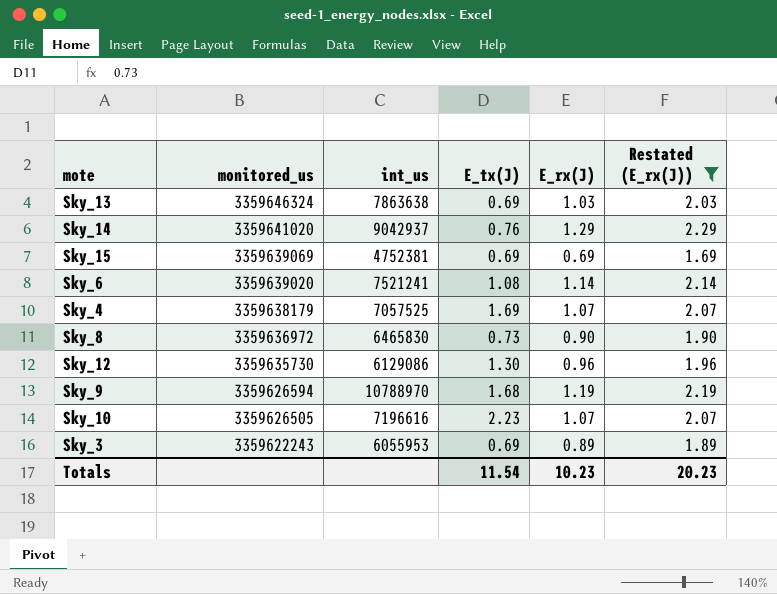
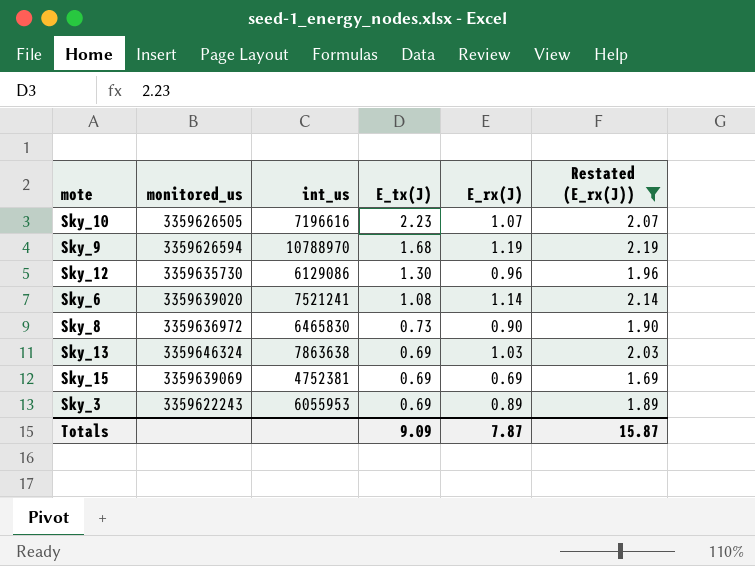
row order: monitored_us descending -> E_tx(J) descending
row Sky_14: 3359641020 | 9042937 | 0.76 | 1.29 | 2.29 -> none
row Sky_4: 3359638179 | 7057525 | 1.69 | 1.07 | 2.07 -> none
Totals | E_tx(J): 11.54 -> 9.09
Totals | E_rx(J): 10.23 -> 7.87
Totals | Restated (E_rx(J)): 20.23 -> 15.87

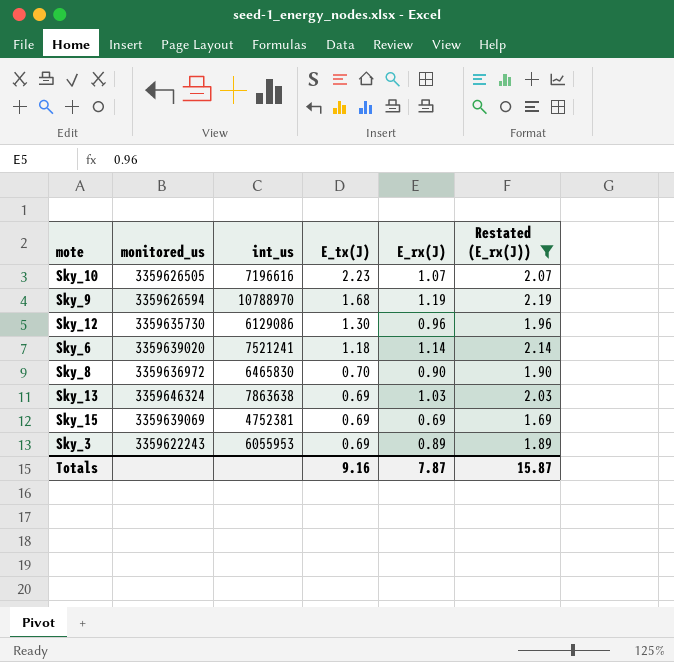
Sky_6 | E_tx(J): 1.08 -> 1.18
Sky_8 | E_tx(J): 0.73 -> 0.70
Totals | E_tx(J): 9.09 -> 9.16

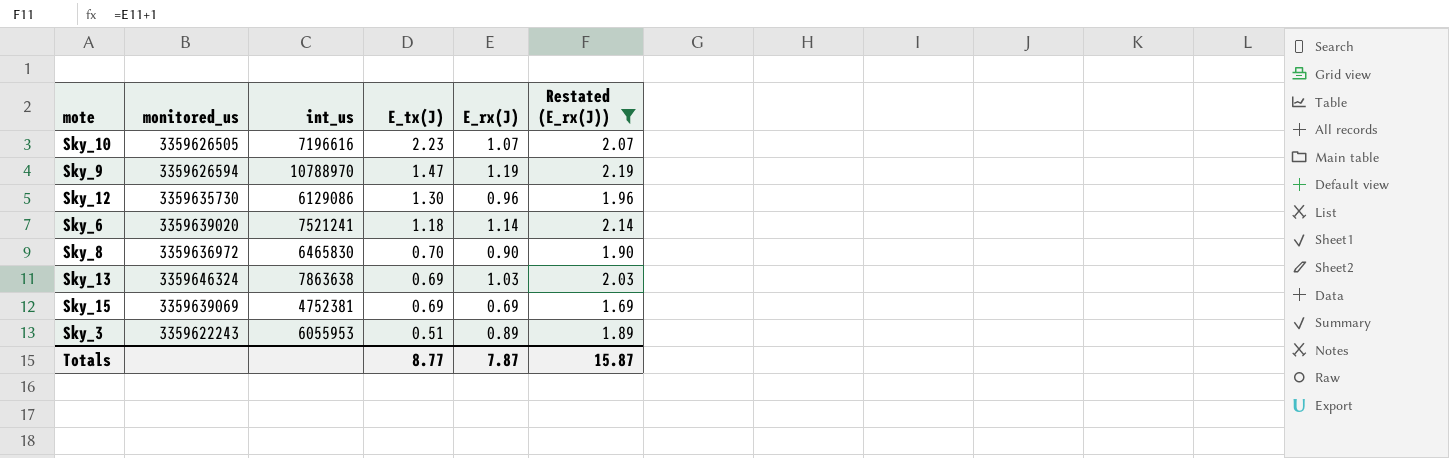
Sky_9 | E_tx(J): 1.68 -> 1.47
Sky_3 | E_tx(J): 0.69 -> 0.51
Totals | E_tx(J): 9.16 -> 8.77

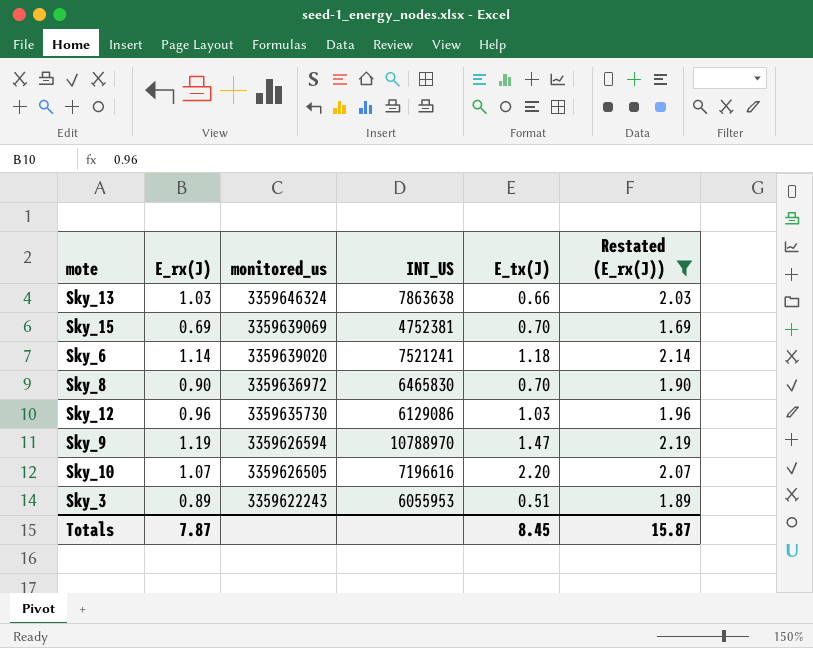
row order: E_tx(J) descending -> monitored_us descending
column E_rx(J) | position: 5 -> 2
column name: int_us -> INT_US
Sky_13 | E_tx(J): 0.69 -> 0.66
Sky_15 | E_tx(J): 0.69 -> 0.70
Sky_12 | E_tx(J): 1.30 -> 1.03
Sky_10 | E_tx(J): 2.23 -> 2.20
Totals | E_tx(J): 8.77 -> 8.45

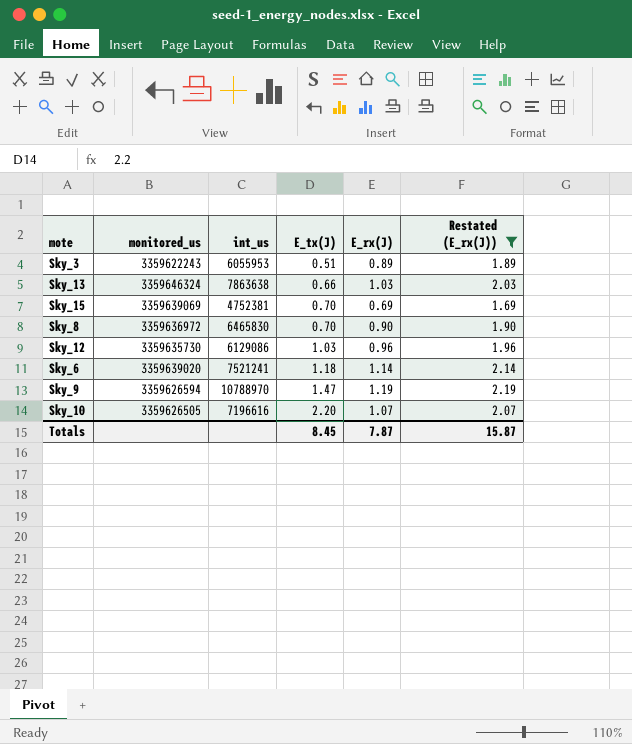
row order: monitored_us descending -> E_tx(J) ascending
column name: INT_US -> int_us
column E_rx(J) | position: 2 -> 5

